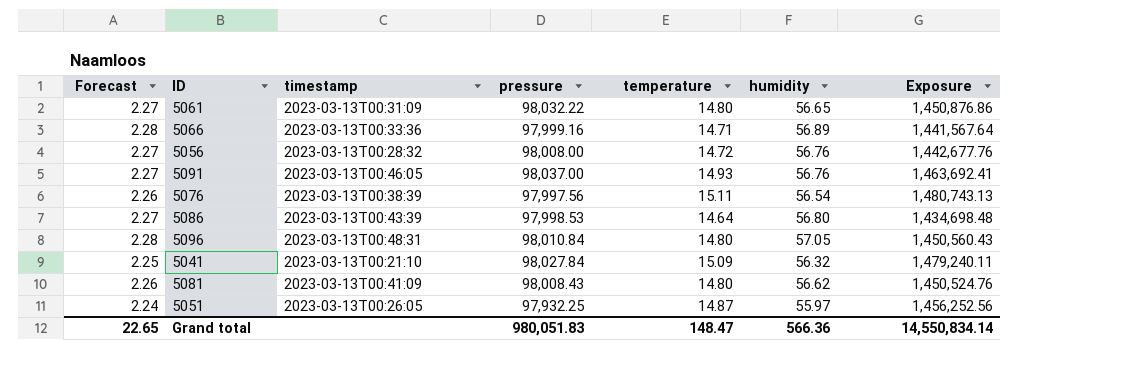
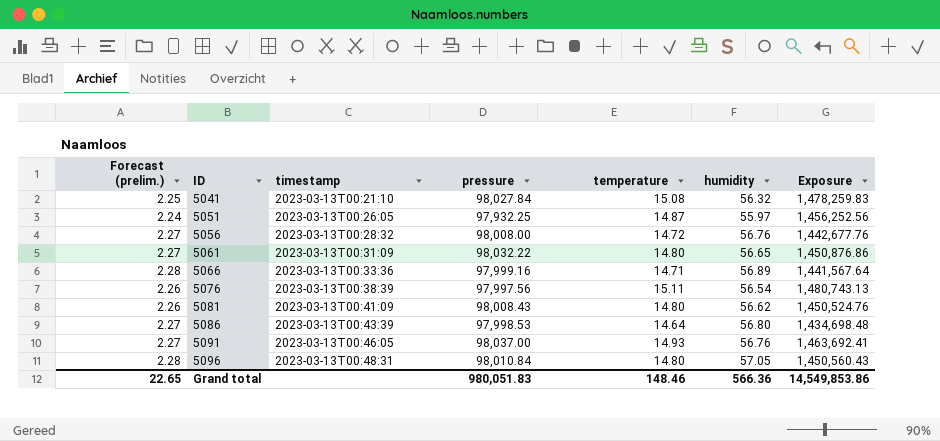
row order: none -> ID ascending
column name: Forecast -> Forecast (prelim.)
5041 | temperature: 15.09 -> 15.08
5041 | Exposure: 1,479,240.11 -> 1,478,259.83
Grand total | temperature: 148.47 -> 148.46
Grand total | Exposure: 14,550,834.14 -> 14,549,853.86

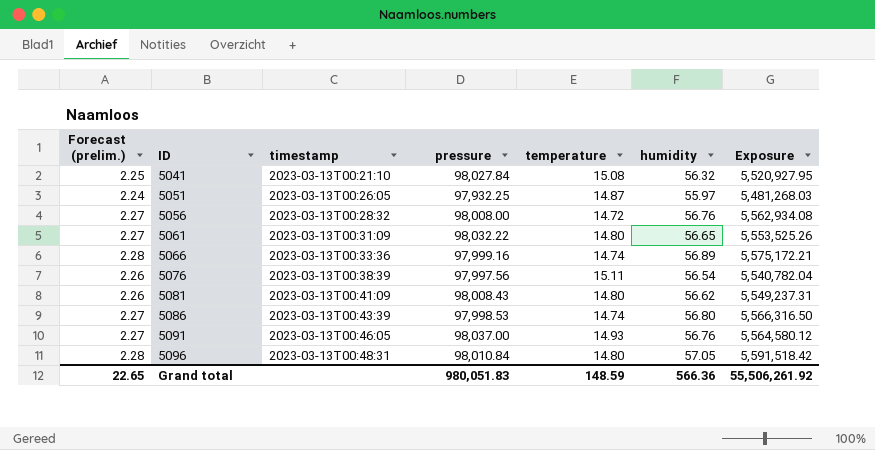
column Exposure | formula: [pressure] * [temperature] -> [pressure] * [humidity]
5066 | temperature: 14.71 -> 14.74
5086 | temperature: 14.64 -> 14.74
Grand total | temperature: 148.46 -> 148.59
Grand total | Exposure: 14,549,853.86 -> 55,506,261.92

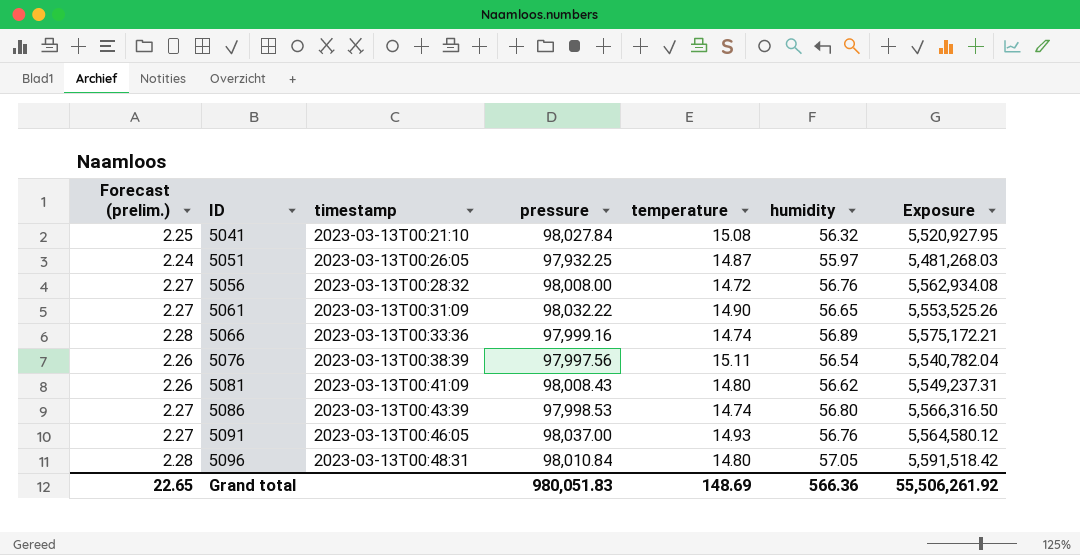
5061 | temperature: 14.80 -> 14.90
Grand total | temperature: 148.59 -> 148.69

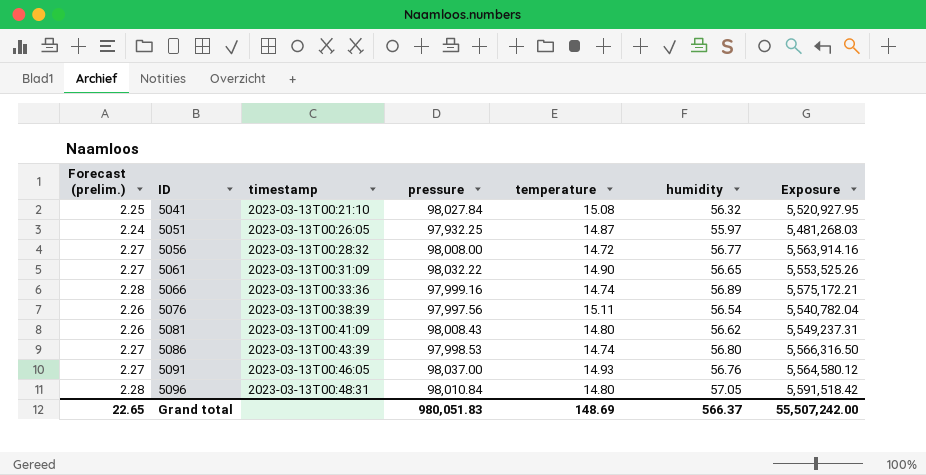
5056 | humidity: 56.76 -> 56.77
5056 | Exposure: 5,562,934.08 -> 5,563,914.16
Grand total | humidity: 566.36 -> 566.37
Grand total | Exposure: 55,506,261.92 -> 55,507,242.00

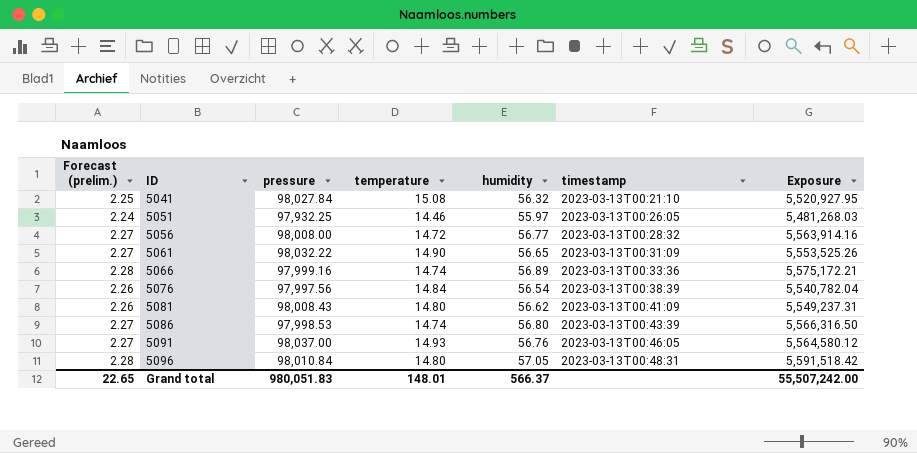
column timestamp | position: 3 -> 6
5051 | temperature: 14.87 -> 14.46
5076 | temperature: 15.11 -> 14.84
Grand total | temperature: 148.69 -> 148.01

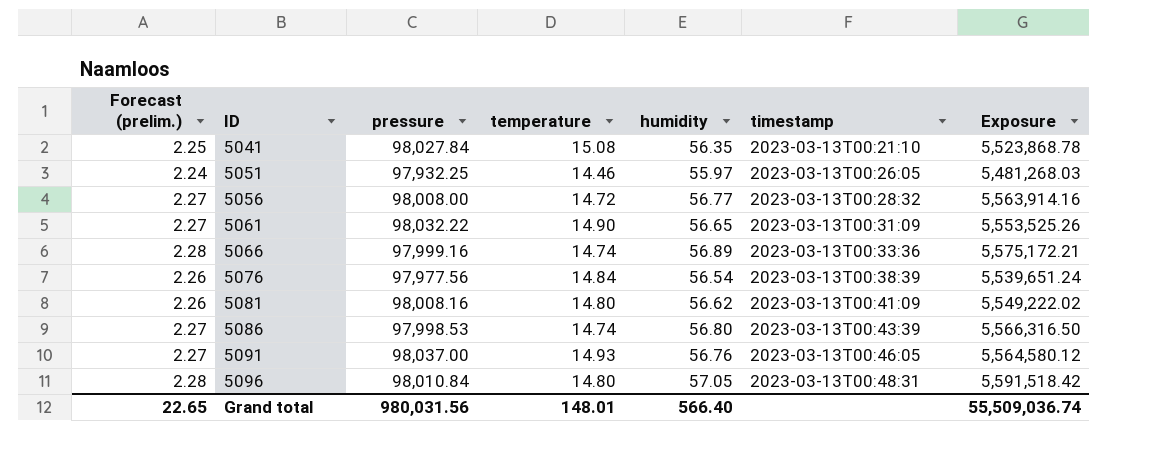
5041 | humidity: 56.32 -> 56.35
5041 | Exposure: 5,520,927.95 -> 5,523,868.78
5076 | pressure: 97,997.56 -> 97,977.56
5076 | Exposure: 5,540,782.04 -> 5,539,651.24
5081 | pressure: 98,008.43 -> 98,008.16
5081 | Exposure: 5,549,237.31 -> 5,549,222.02
Grand total | pressure: 980,051.83 -> 980,031.56
Grand total | humidity: 566.37 -> 566.40
Grand total | Exposure: 55,507,242.00 -> 55,509,036.74

